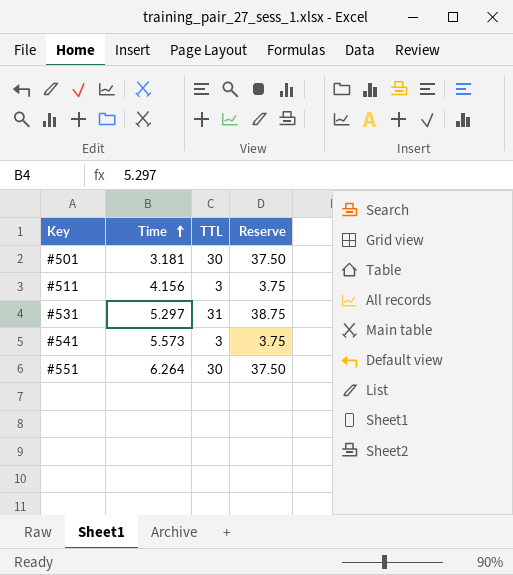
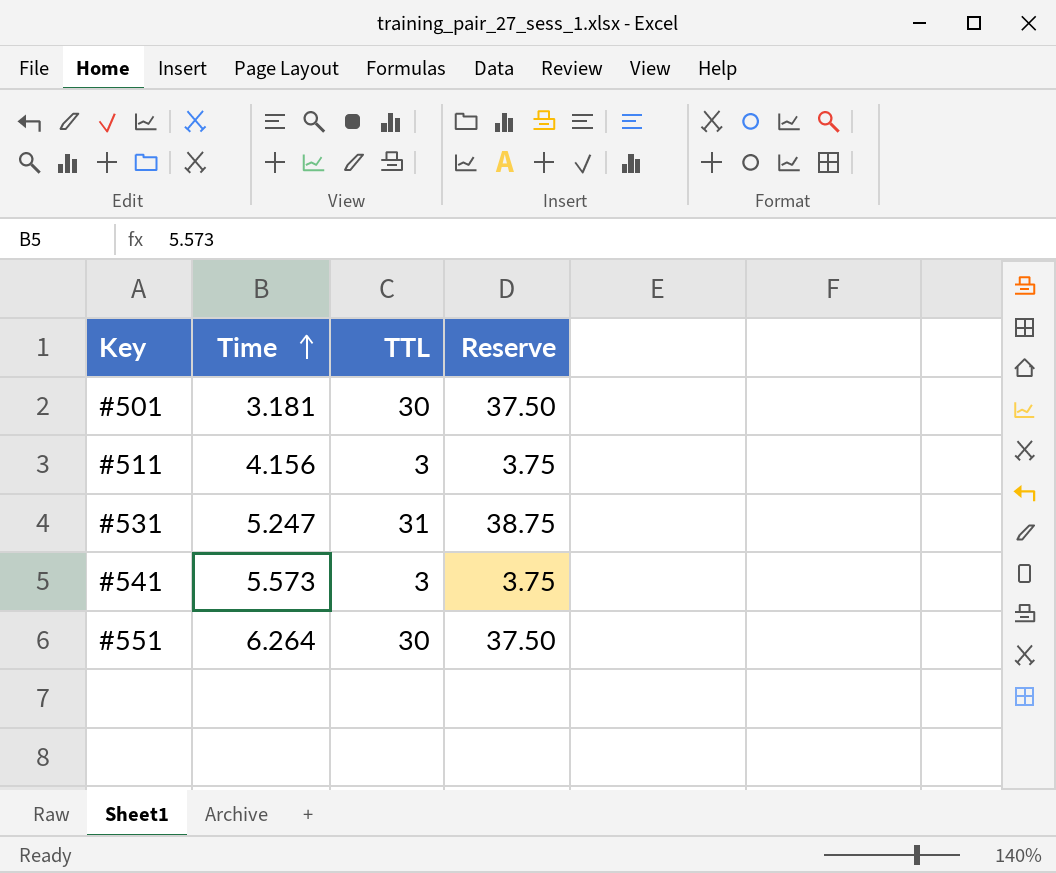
#531 | Time: 5.297 -> 5.247

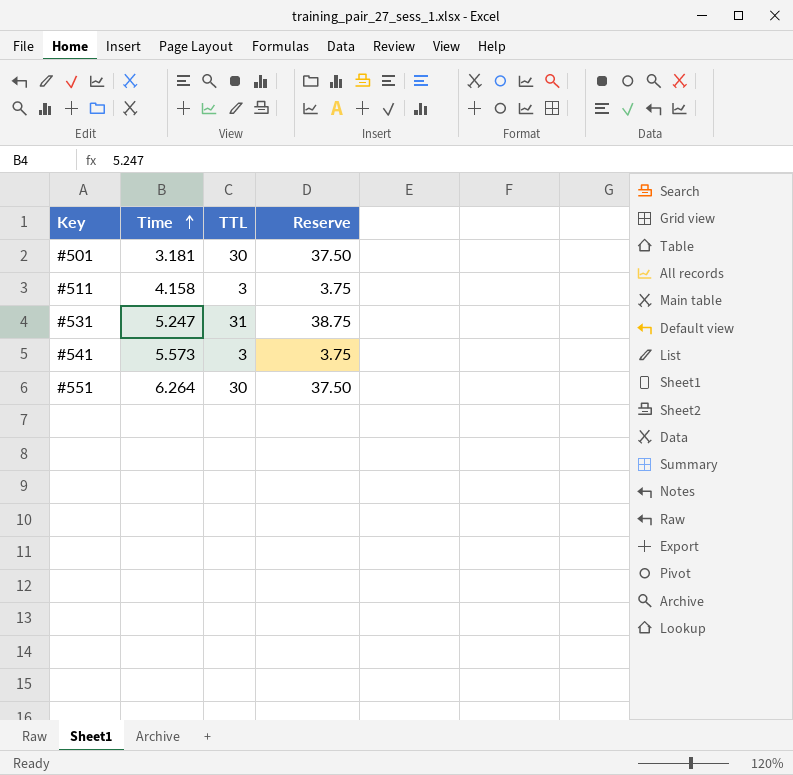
#511 | Time: 4.156 -> 4.158

